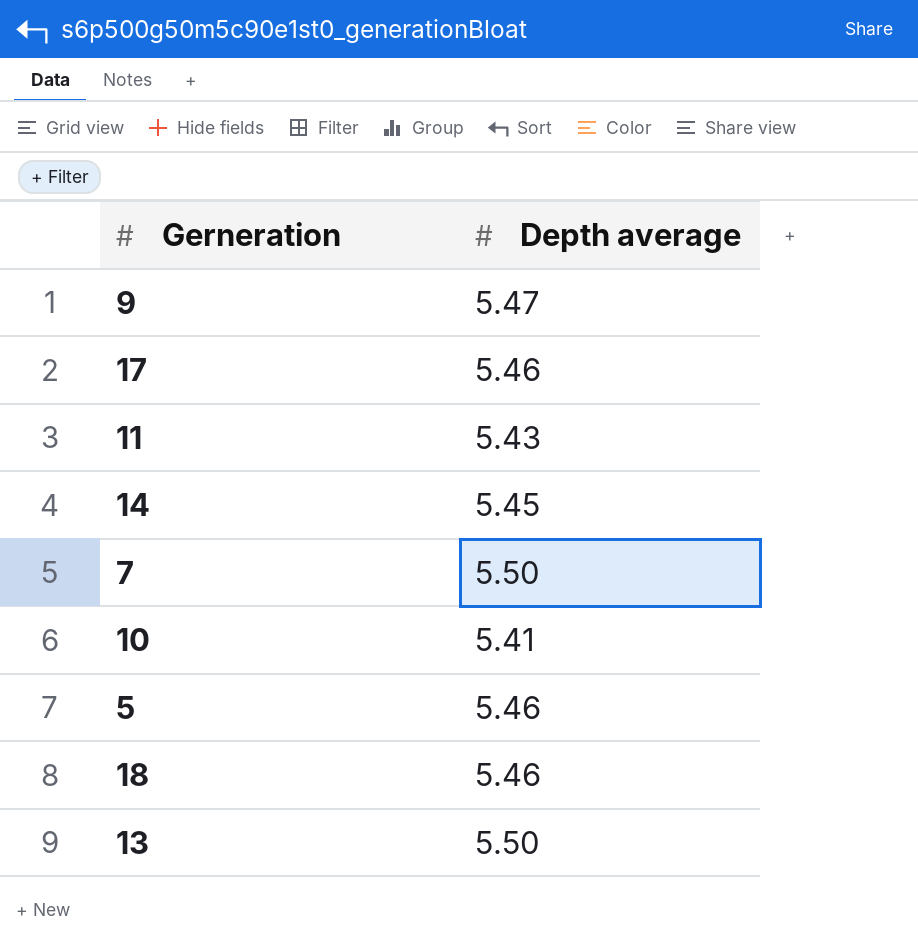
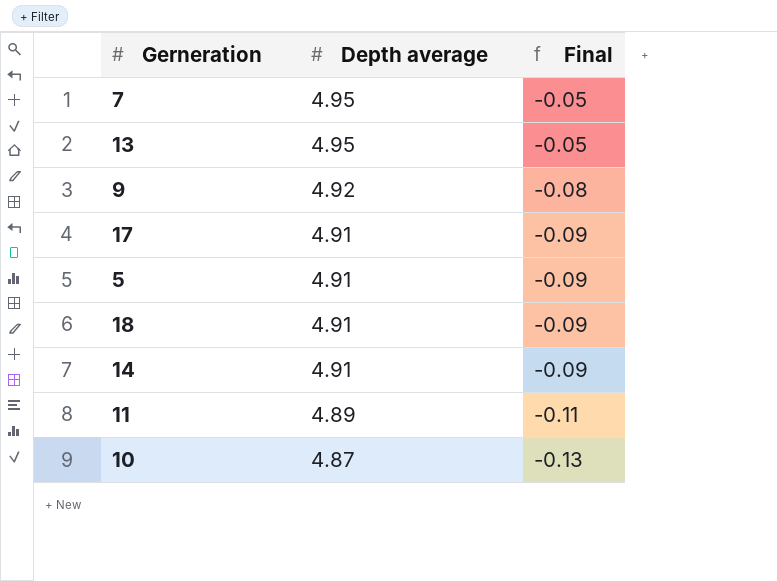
row order: none -> Depth average descending
column Final | formula: none -> [Depth average] - 5
7 | Depth average: 5.50 -> 4.95
13 | Depth average: 5.50 -> 4.95
9 | Depth average: 5.47 -> 4.92
17 | Depth average: 5.46 -> 4.91
5 | Depth average: 5.46 -> 4.91
18 | Depth average: 5.46 -> 4.91
14 | Depth average: 5.45 -> 4.91
11 | Depth average: 5.43 -> 4.89
10 | Depth average: 5.41 -> 4.87

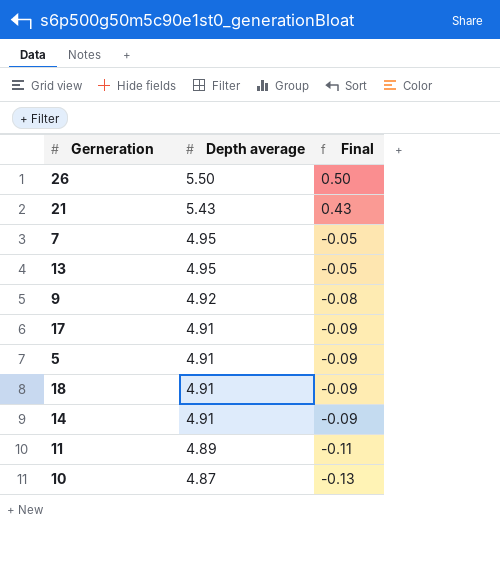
row 26: none -> 5.50 | 0.50
row 21: none -> 5.43 | 0.43

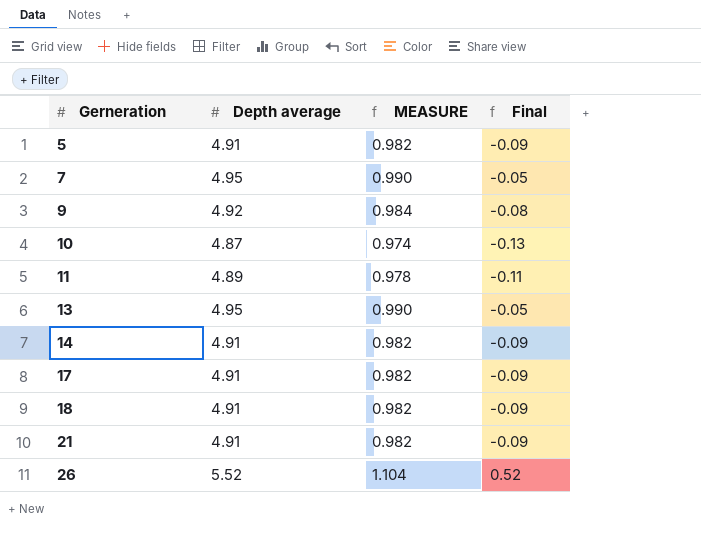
row order: Depth average descending -> Gerneration ascending
column MEASURE | formula: none -> [Depth average] * 0.2
21 | Depth average: 5.43 -> 4.91
21 | Final: 0.43 -> -0.09
26 | Depth average: 5.50 -> 5.52
26 | Final: 0.50 -> 0.52

